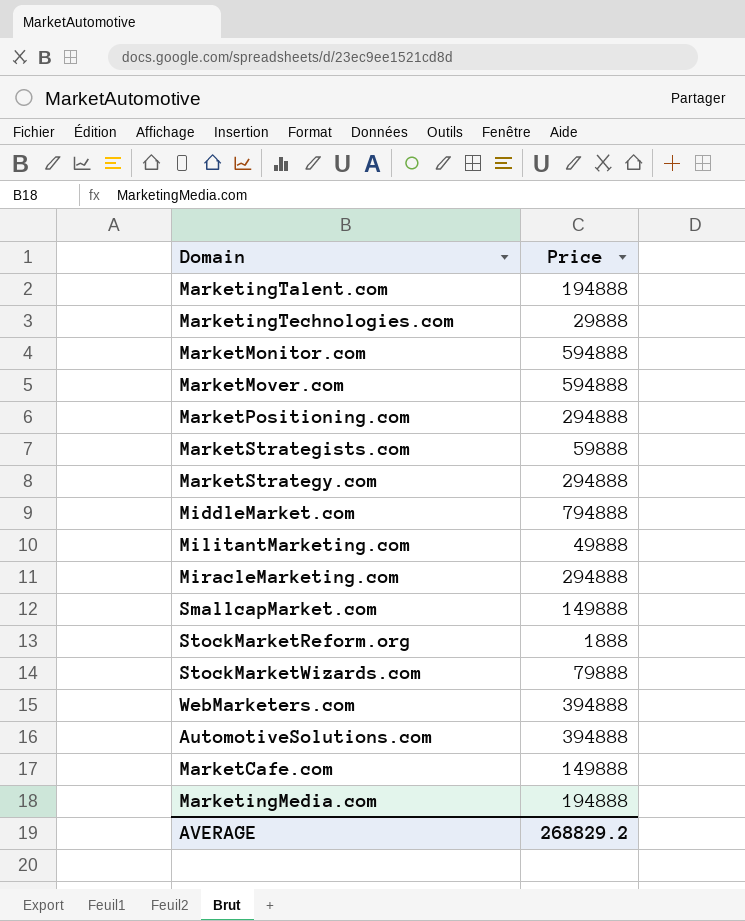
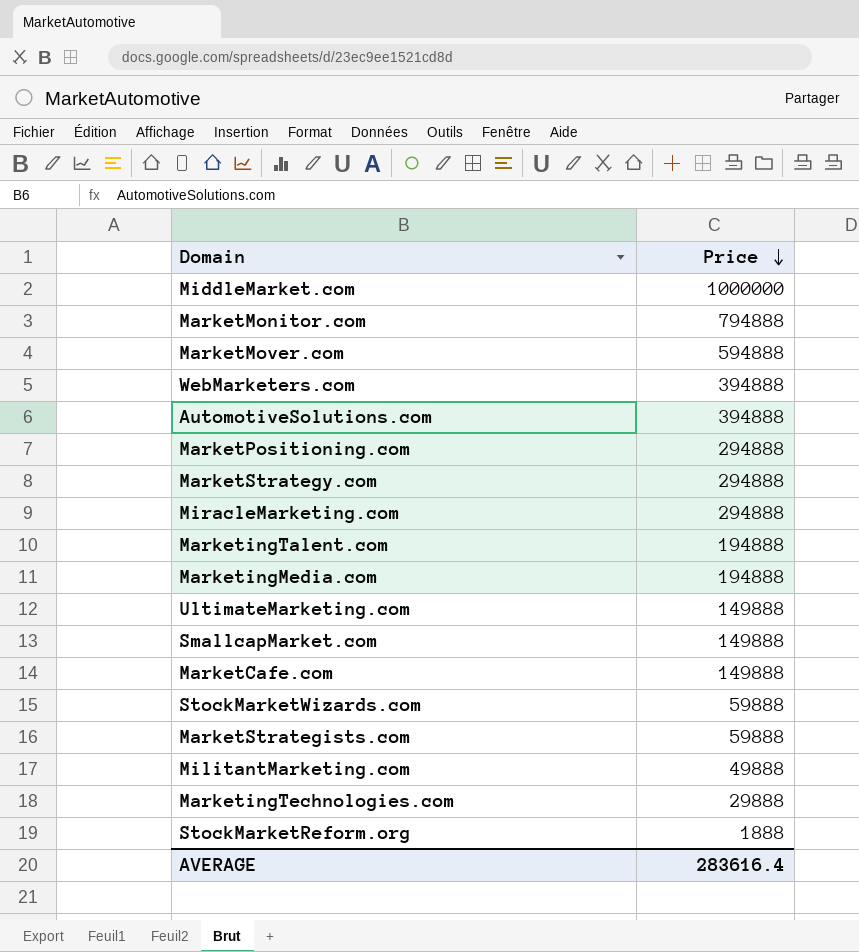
row order: none -> Price descending
MiddleMarket.com | Price: 794888 -> 1000000
MarketMonitor.com | Price: 594888 -> 794888
row UltimateMarketing.com: none -> 149888
StockMarketWizards.com | Price: 79888 -> 59888
AVERAGE | Price: 268829.2 -> 283616.4

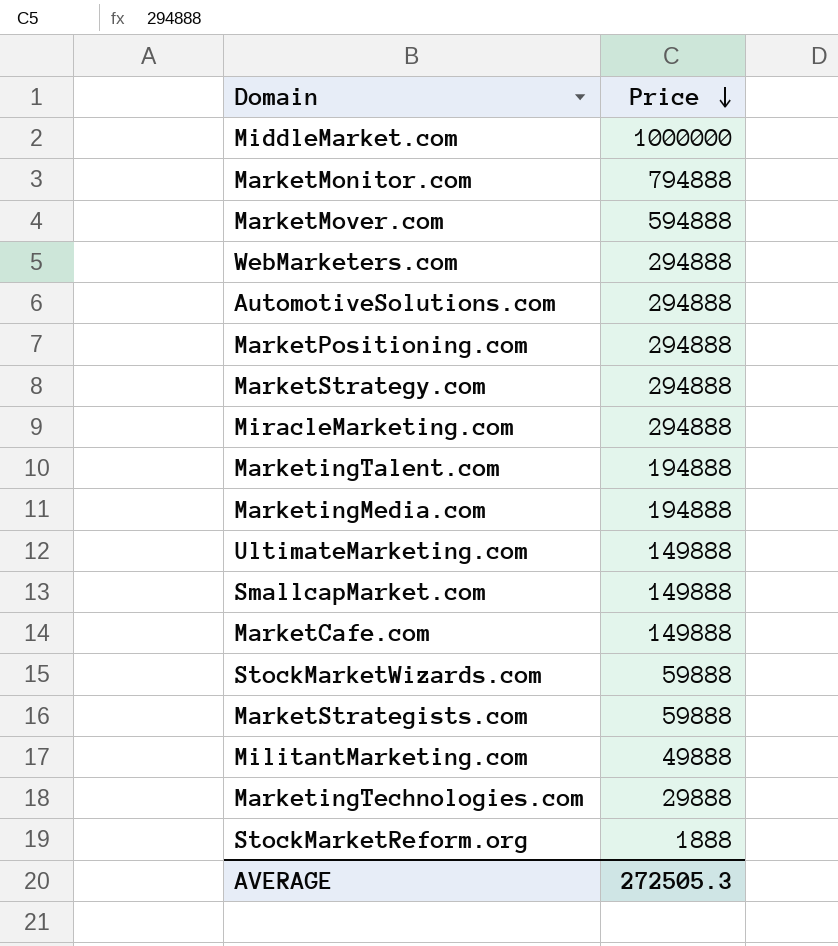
WebMarketers.com | Price: 394888 -> 294888
AutomotiveSolutions.com | Price: 394888 -> 294888
AVERAGE | Price: 283616.4 -> 272505.3

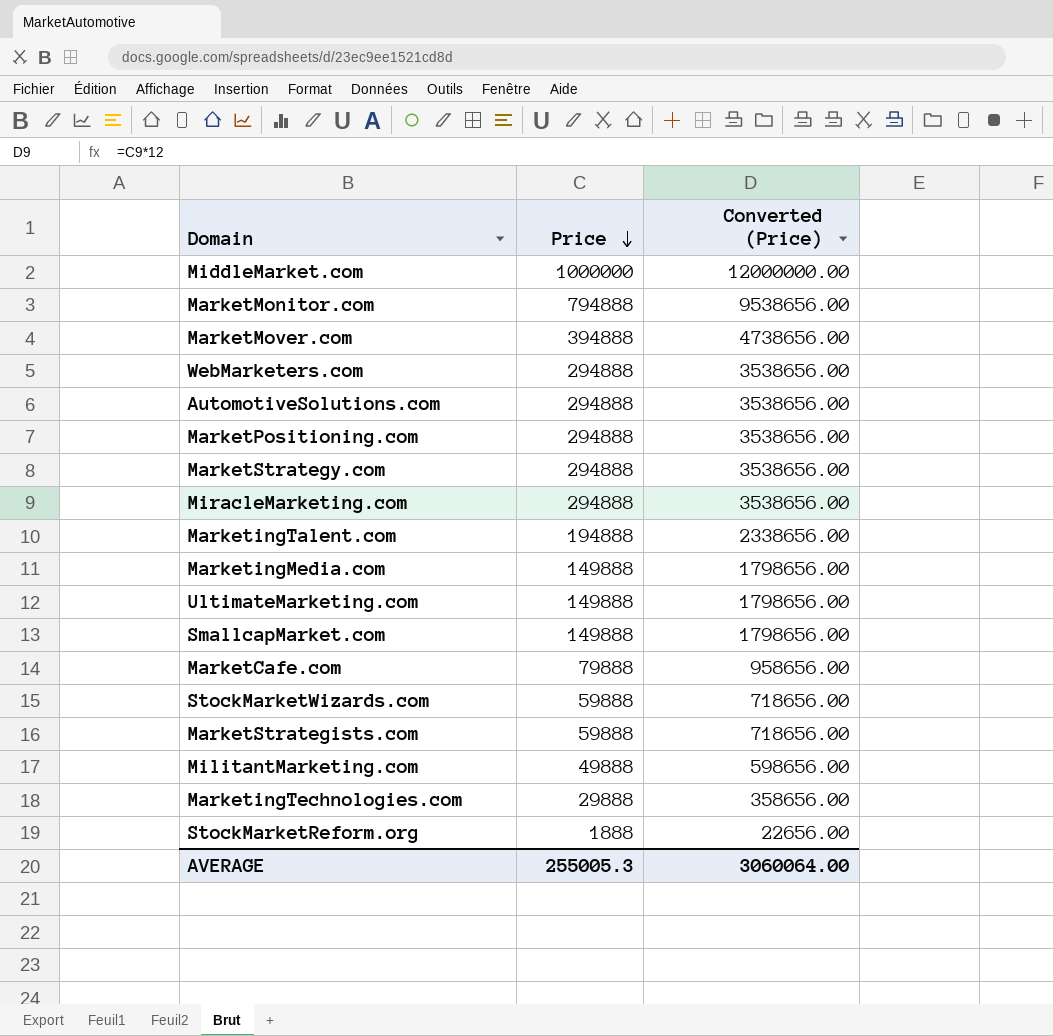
column Converted (Price) | formula: none -> [Price] * 12
MarketMover.com | Price: 594888 -> 394888
MarketingMedia.com | Price: 194888 -> 149888
MarketCafe.com | Price: 149888 -> 79888
AVERAGE | Price: 272505.3 -> 255005.3

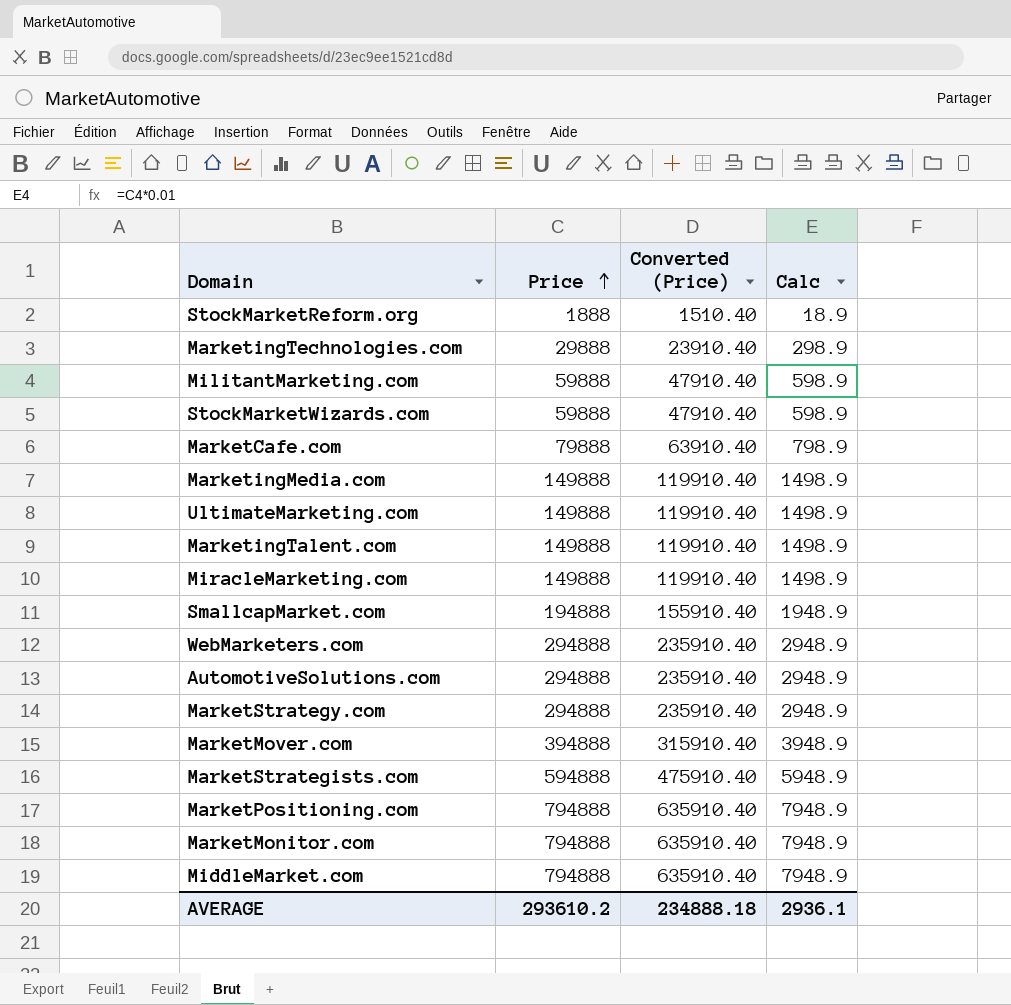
row order: Price descending -> Price ascending
column Converted (Price) | formula: [Price] * 12 -> [Price] * 0.8
column Calc | formula: none -> [Price] * 0.01
MilitantMarketing.com | Price: 49888 -> 59888
MarketingTalent.com | Price: 194888 -> 149888
MiracleMarketing.com | Price: 294888 -> 149888
SmallcapMarket.com | Price: 149888 -> 194888
MarketStrategists.com | Price: 59888 -> 594888
MarketPositioning.com | Price: 294888 -> 794888
MiddleMarket.com | Price: 1000000 -> 794888
AVERAGE | Price: 255005.3 -> 293610.2
AVERAGE | Converted (Price): 3060064.00 -> 234888.18

